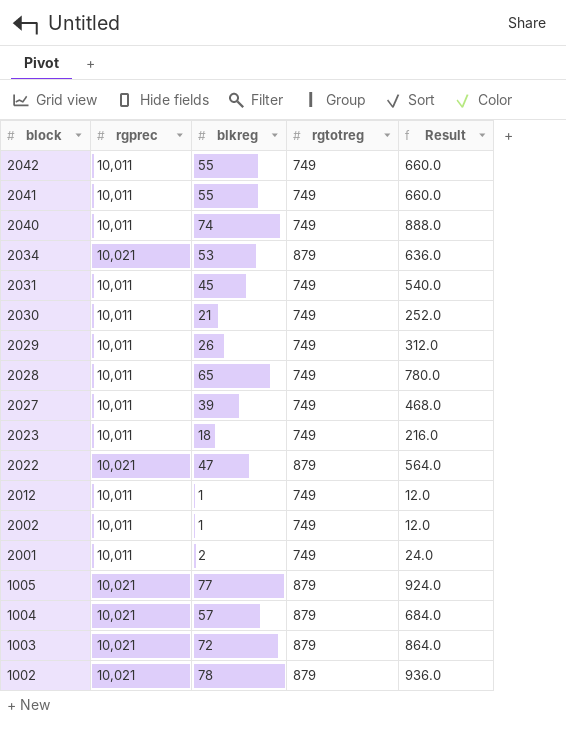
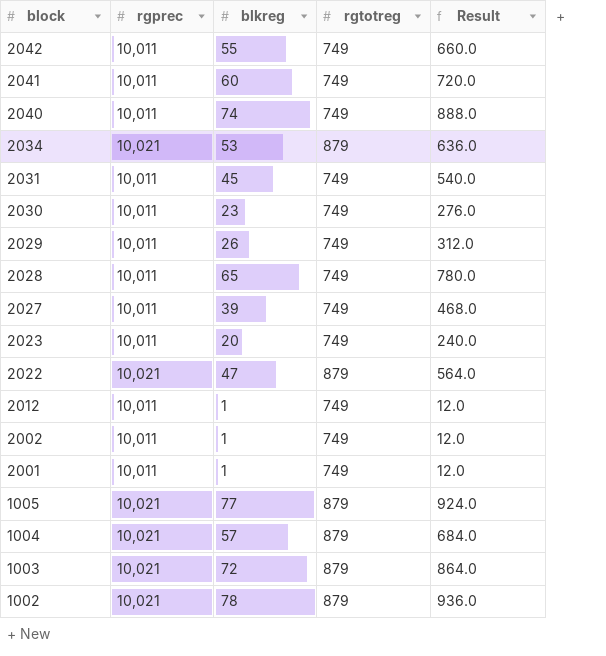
2041 | blkreg: 55 -> 60
2041 | Result: 660.0 -> 720.0
2030 | blkreg: 21 -> 23
2030 | Result: 252.0 -> 276.0
2023 | blkreg: 18 -> 20
2023 | Result: 216.0 -> 240.0
2001 | blkreg: 2 -> 1
2001 | Result: 24.0 -> 12.0

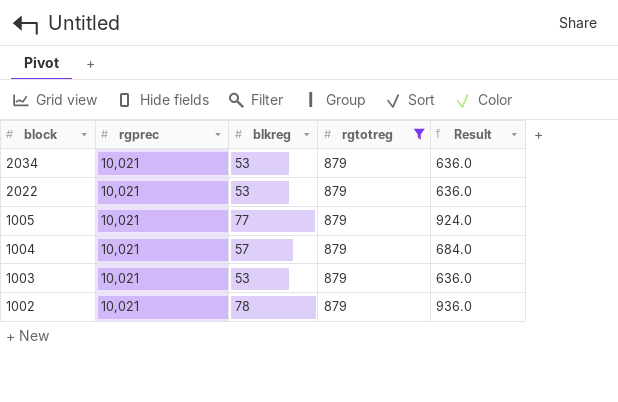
filter: none -> rgtotreg = 879
2022 | blkreg: 47 -> 53
2022 | Result: 564.0 -> 636.0
1003 | blkreg: 72 -> 53
1003 | Result: 864.0 -> 636.0

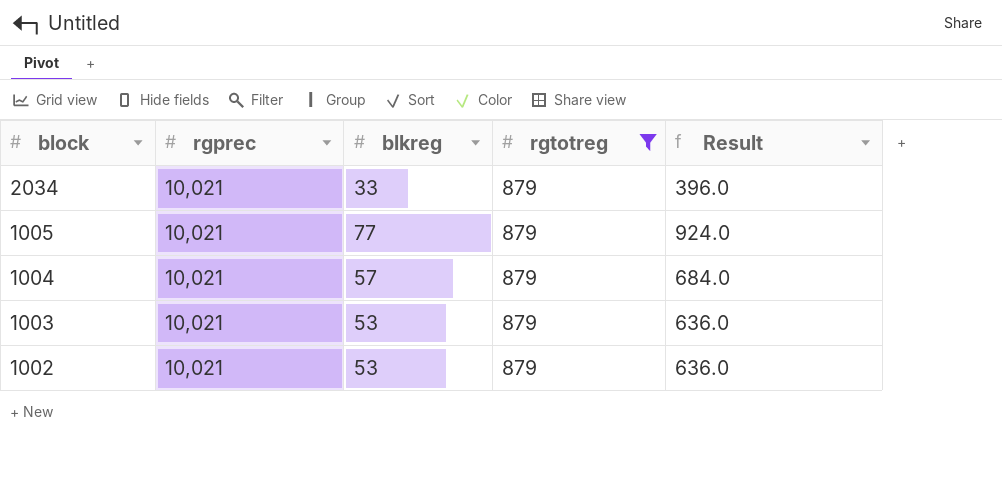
row 2022: 10,021 | 53 | 879 | 636.0 -> none
2034 | blkreg: 53 -> 33
2034 | Result: 636.0 -> 396.0
1002 | blkreg: 78 -> 53
1002 | Result: 936.0 -> 636.0

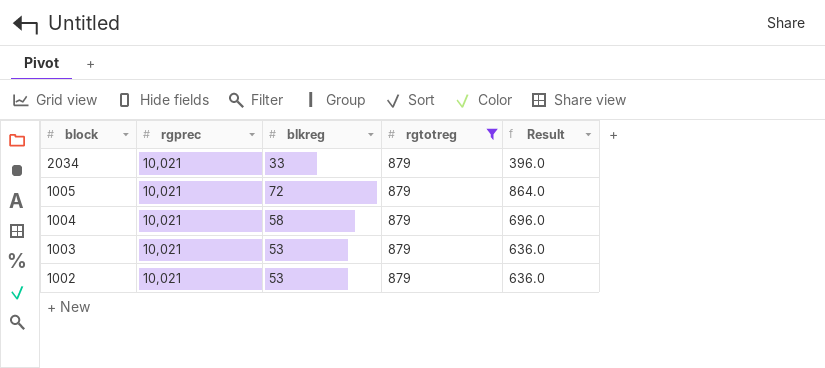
1005 | blkreg: 77 -> 72
1005 | Result: 924.0 -> 864.0
1004 | blkreg: 57 -> 58
1004 | Result: 684.0 -> 696.0

